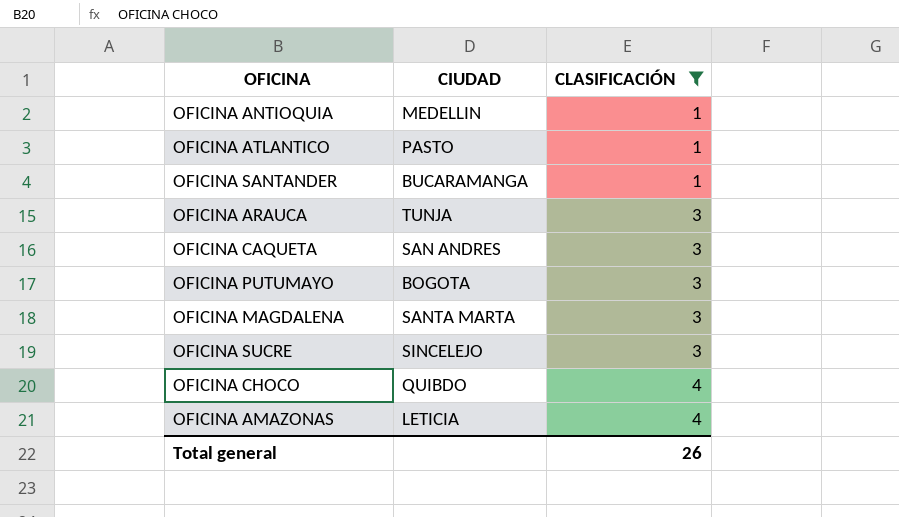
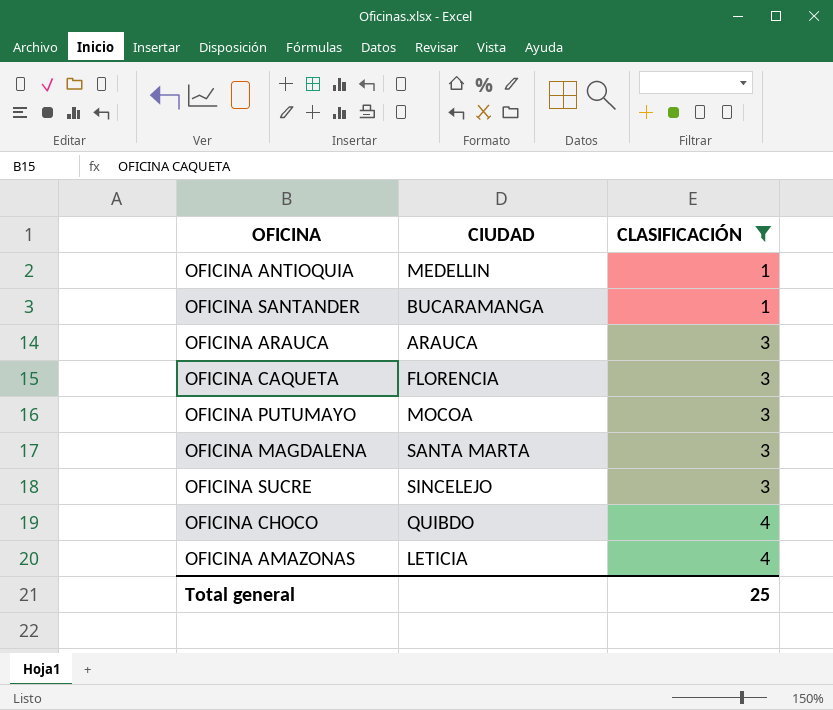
row OFICINA ATLANTICO: PASTO | 1 -> none
OFICINA ARAUCA | CIUDAD: TUNJA -> ARAUCA
OFICINA CAQUETA | CIUDAD: SAN ANDRES -> FLORENCIA
OFICINA PUTUMAYO | CIUDAD: BOGOTA -> MOCOA
Total general | CLASIFICACIÓN: 26 -> 25

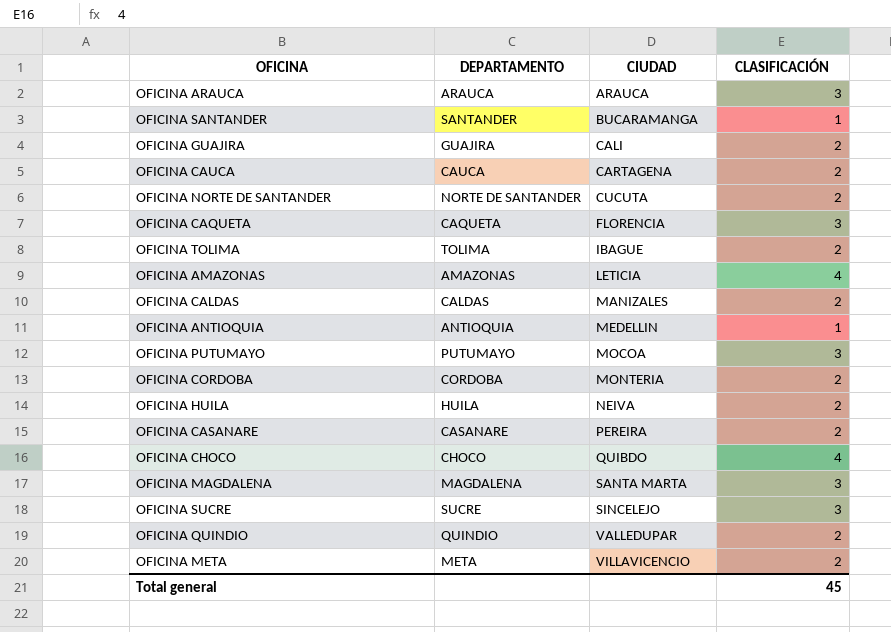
filter: CLASIFICACIÓN != 2 -> none
row order: CLASIFICACIÓN ascending -> CIUDAD ascending
column DEPARTAMENTO | position: none -> 2
Total general | CLASIFICACIÓN: 25 -> 45

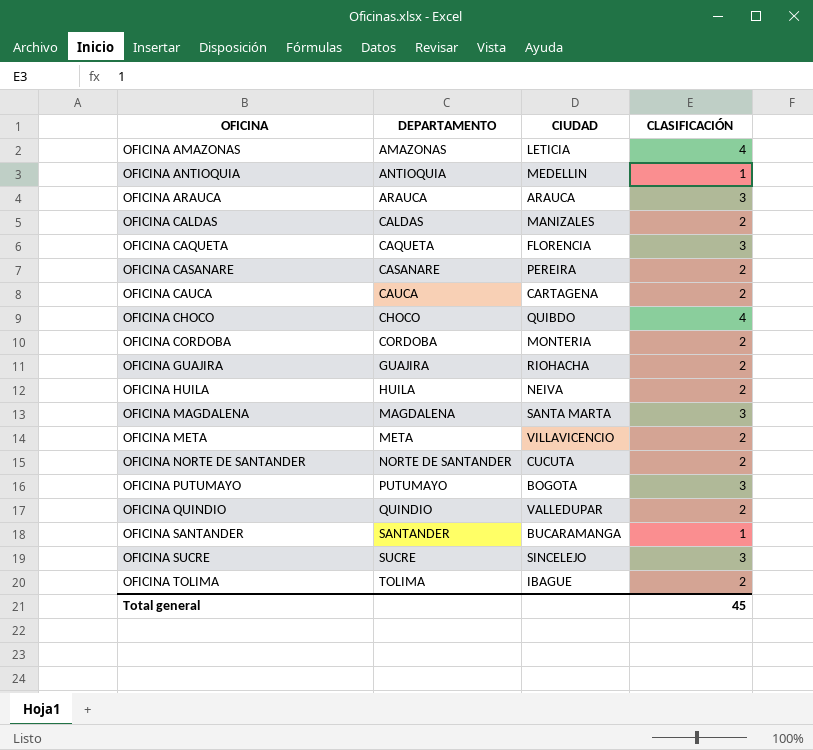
row order: CIUDAD ascending -> OFICINA ascending
OFICINA GUAJIRA | CIUDAD: CALI -> RIOHACHA
OFICINA PUTUMAYO | CIUDAD: MOCOA -> BOGOTA

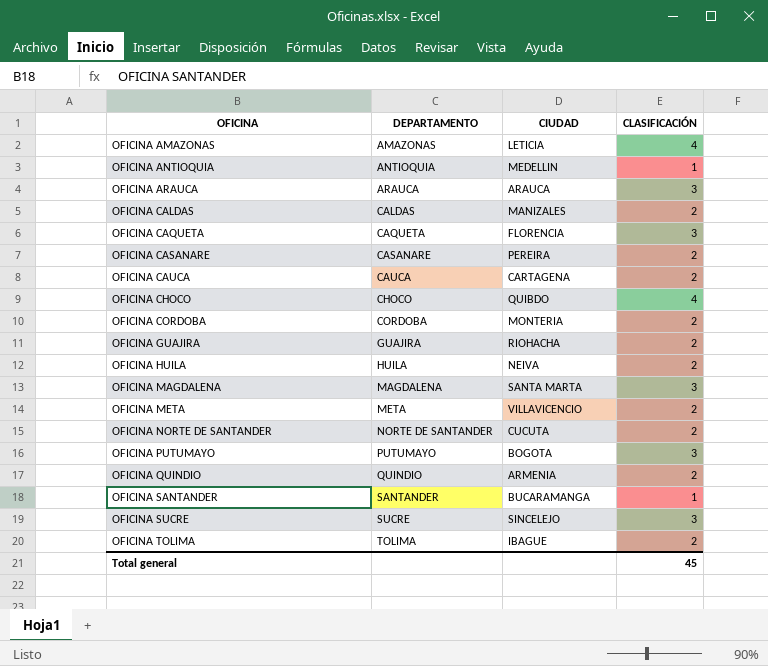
OFICINA QUINDIO | CIUDAD: VALLEDUPAR -> ARMENIA

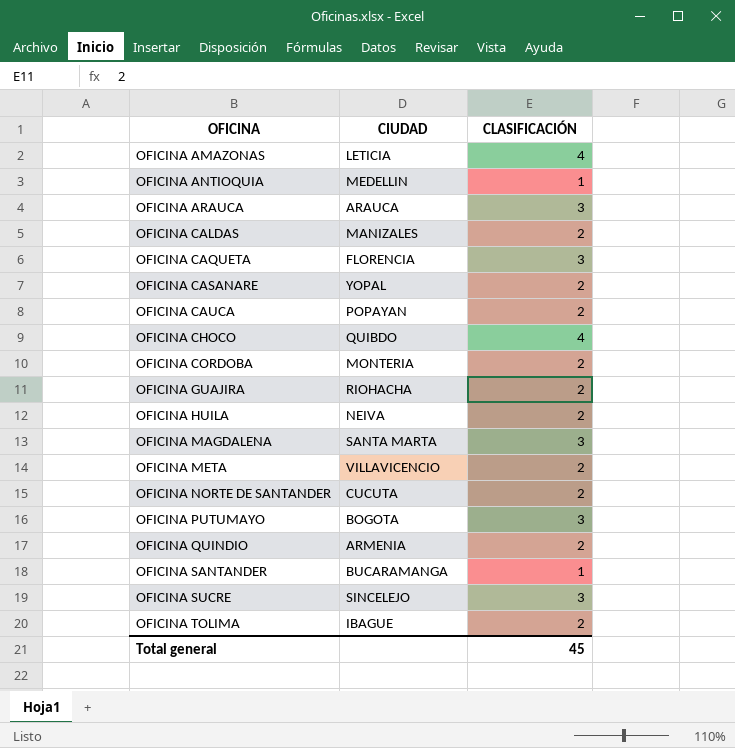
column DEPARTAMENTO | position: 2 -> none
OFICINA CASANARE | CIUDAD: PEREIRA -> YOPAL
OFICINA CAUCA | CIUDAD: CARTAGENA -> POPAYAN

